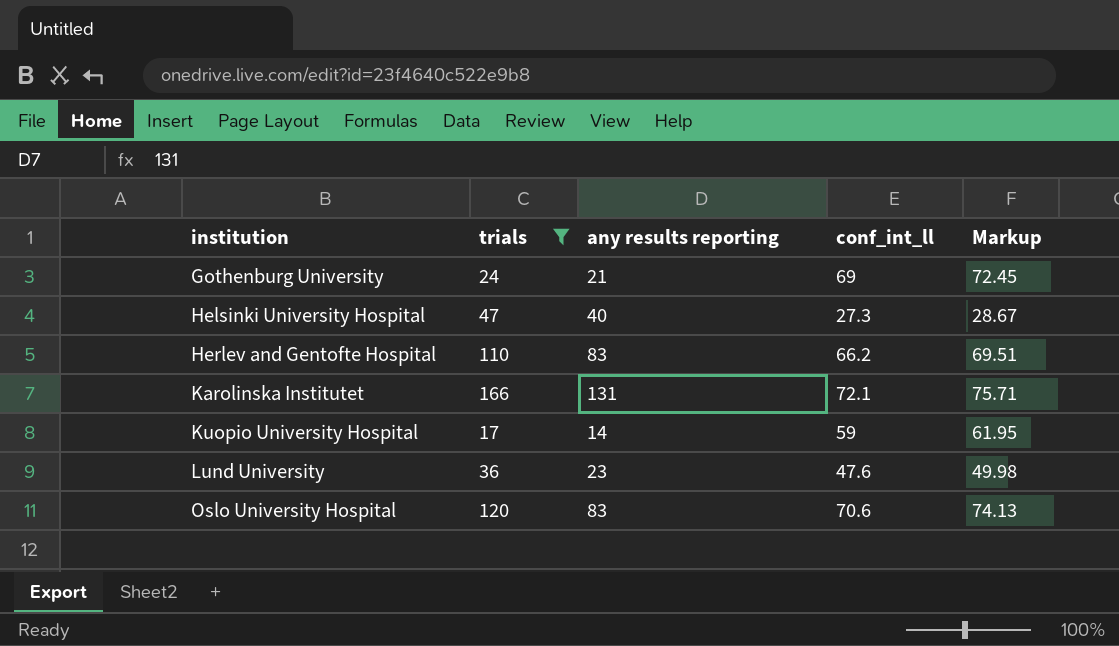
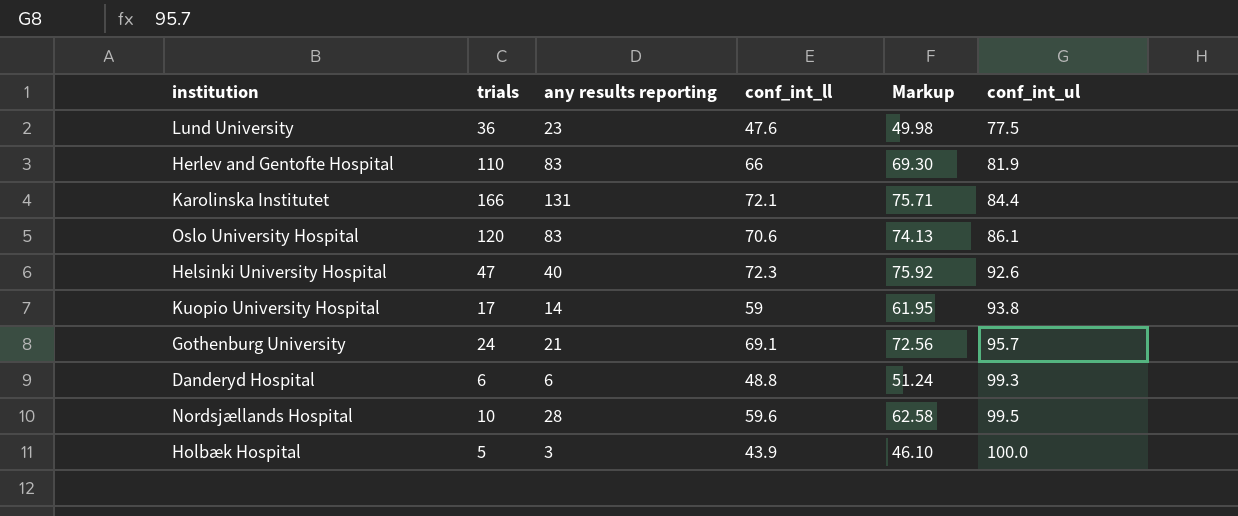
filter: trials >= 17 -> none
row order: institution ascending -> conf_int_ul ascending
column conf_int_ul | position: none -> 6
Herlev and Gentofte Hospital | conf_int_ll: 66.2 -> 66
Herlev and Gentofte Hospital | Markup: 69.51 -> 69.30
Helsinki University Hospital | conf_int_ll: 27.3 -> 72.3
Helsinki University Hospital | Markup: 28.67 -> 75.92
Gothenburg University | conf_int_ll: 69 -> 69.1
Gothenburg University | Markup: 72.45 -> 72.56

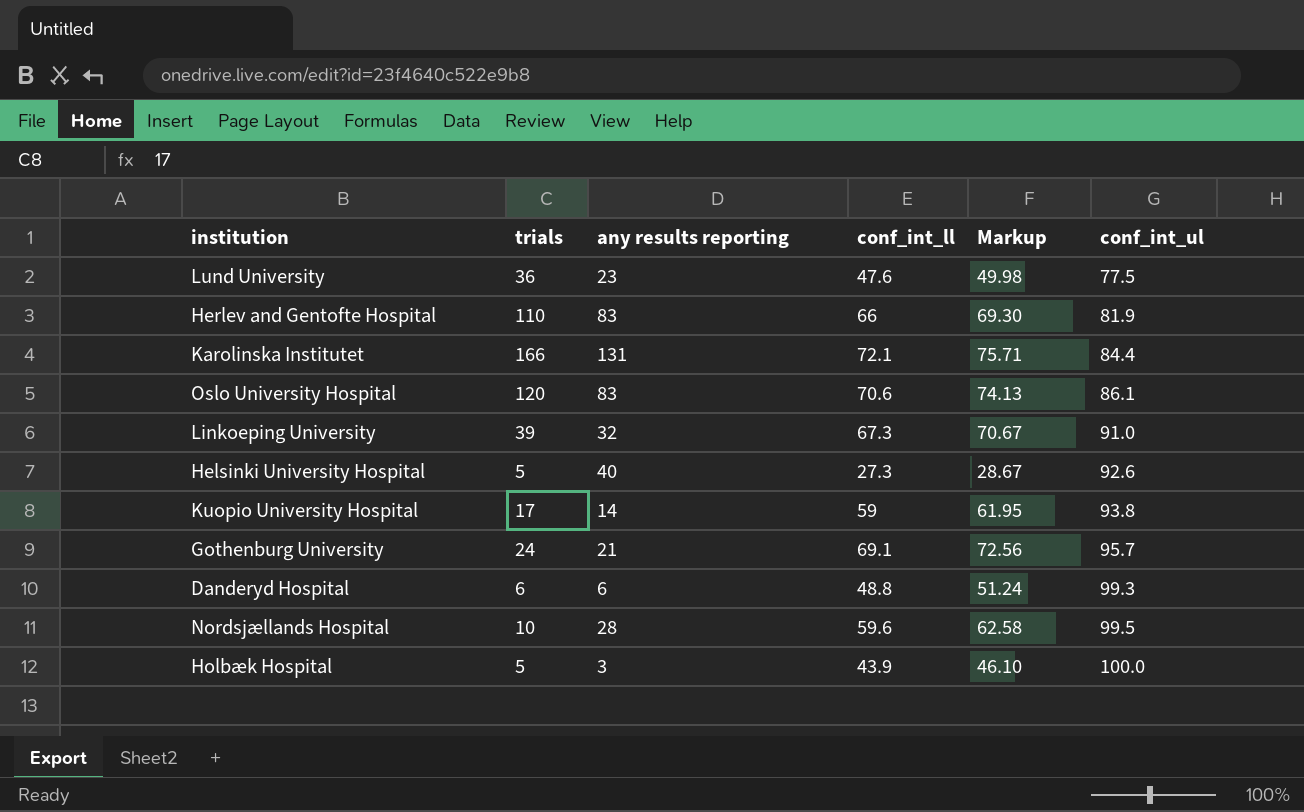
row Linkoeping University: none -> 39 | 32 | 67.3 | 70.67 | 91.0
Helsinki University Hospital | trials: 47 -> 5
Helsinki University Hospital | conf_int_ll: 72.3 -> 27.3
Helsinki University Hospital | Markup: 75.92 -> 28.67

